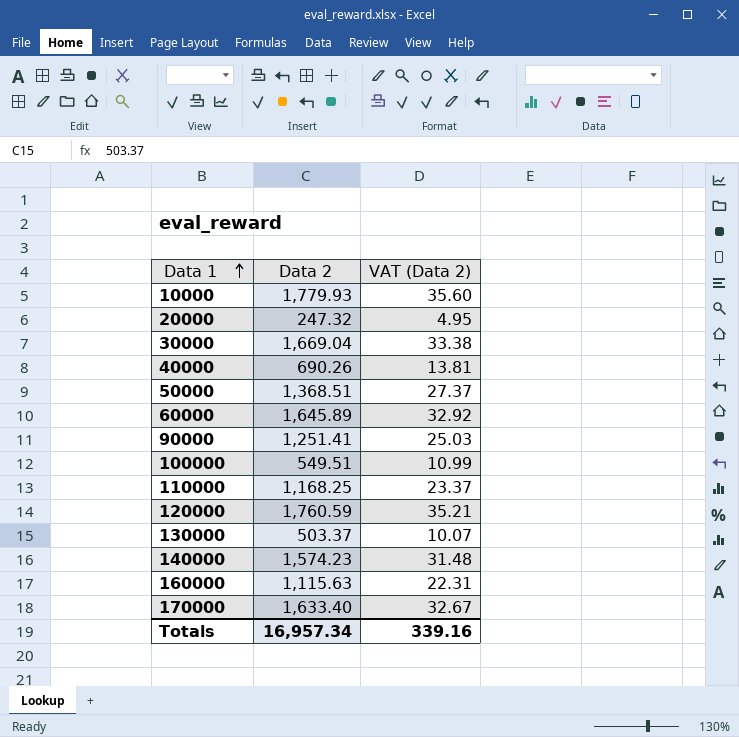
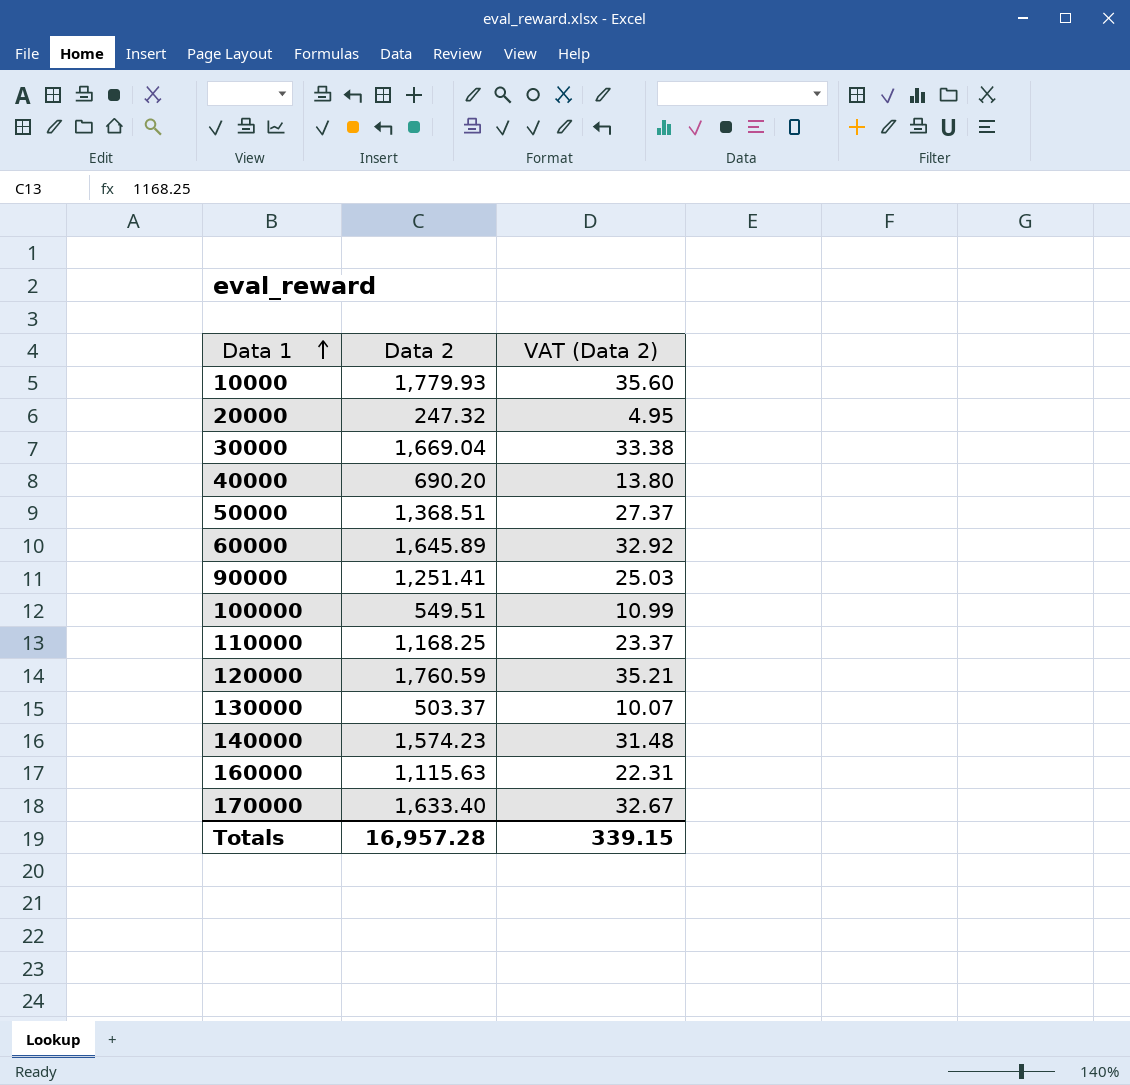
40000 | Data 2: 690.26 -> 690.20
40000 | VAT (Data 2): 13.81 -> 13.80
Totals | Data 2: 16,957.34 -> 16,957.28
Totals | VAT (Data 2): 339.16 -> 339.15

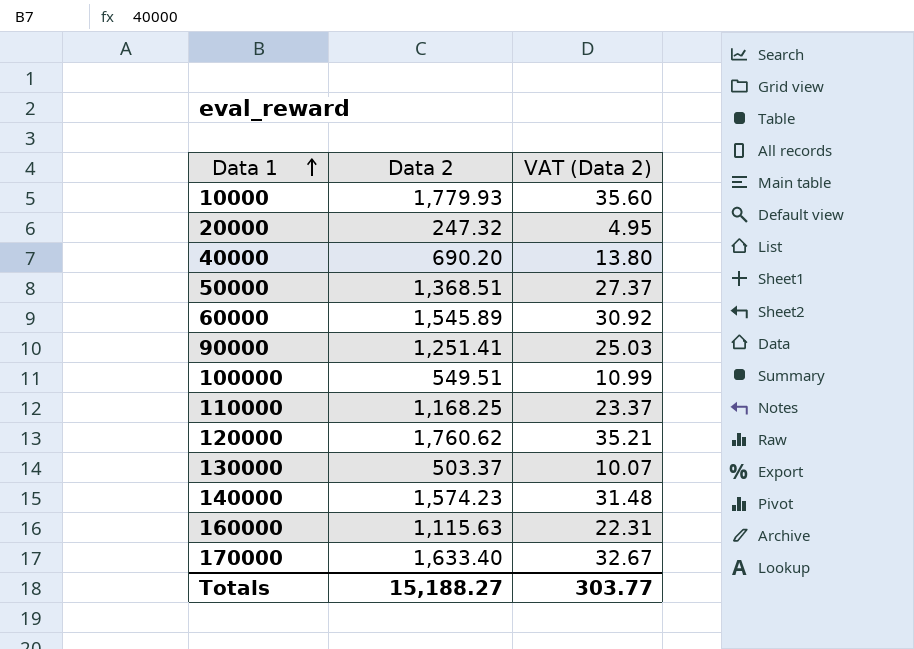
row 30000: 1,669.04 | 33.38 -> none
60000 | Data 2: 1,645.89 -> 1,545.89
60000 | VAT (Data 2): 32.92 -> 30.92
120000 | Data 2: 1,760.59 -> 1,760.62
Totals | Data 2: 16,957.28 -> 15,188.27
Totals | VAT (Data 2): 339.15 -> 303.77

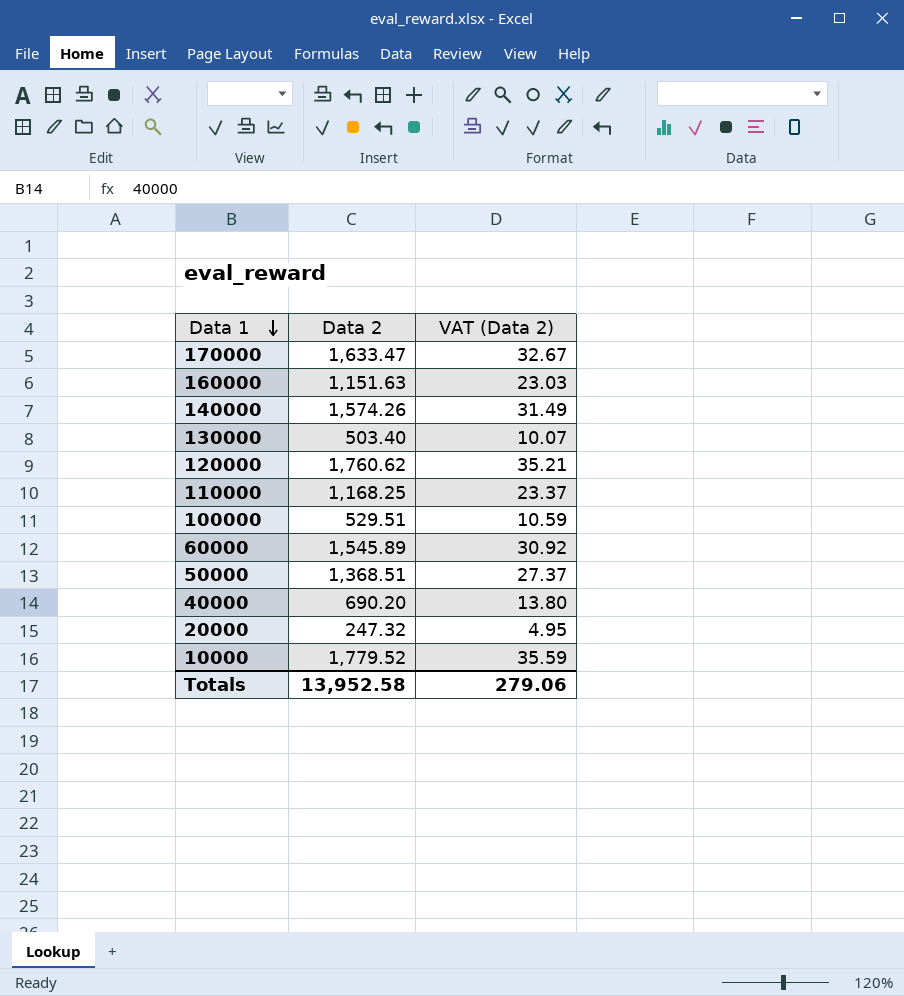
row order: Data 1 ascending -> Data 1 descending
row 90000: 1,251.41 | 25.03 -> none
170000 | Data 2: 1,633.40 -> 1,633.47
160000 | Data 2: 1,115.63 -> 1,151.63
160000 | VAT (Data 2): 22.31 -> 23.03
140000 | Data 2: 1,574.23 -> 1,574.26
140000 | VAT (Data 2): 31.48 -> 31.49
130000 | Data 2: 503.37 -> 503.40
100000 | Data 2: 549.51 -> 529.51
100000 | VAT (Data 2): 10.99 -> 10.59
10000 | Data 2: 1,779.93 -> 1,779.52
10000 | VAT (Data 2): 35.60 -> 35.59
Totals | Data 2: 15,188.27 -> 13,952.58
Totals | VAT (Data 2): 303.77 -> 279.06

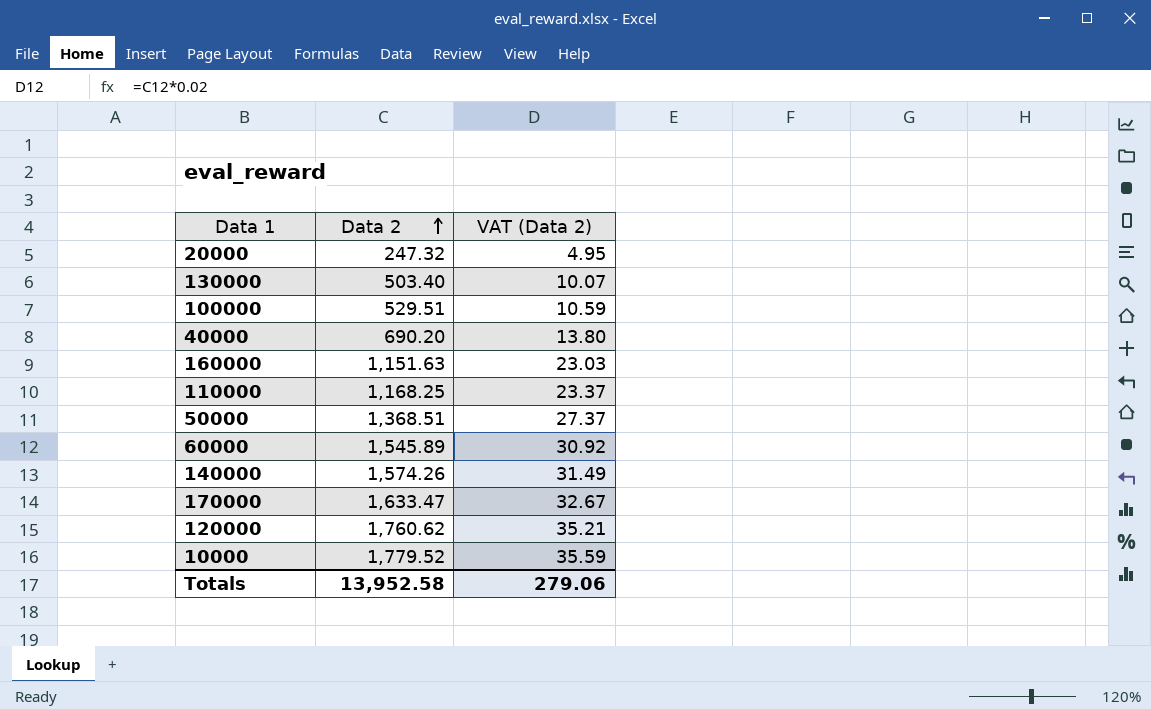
row order: Data 1 descending -> Data 2 ascending

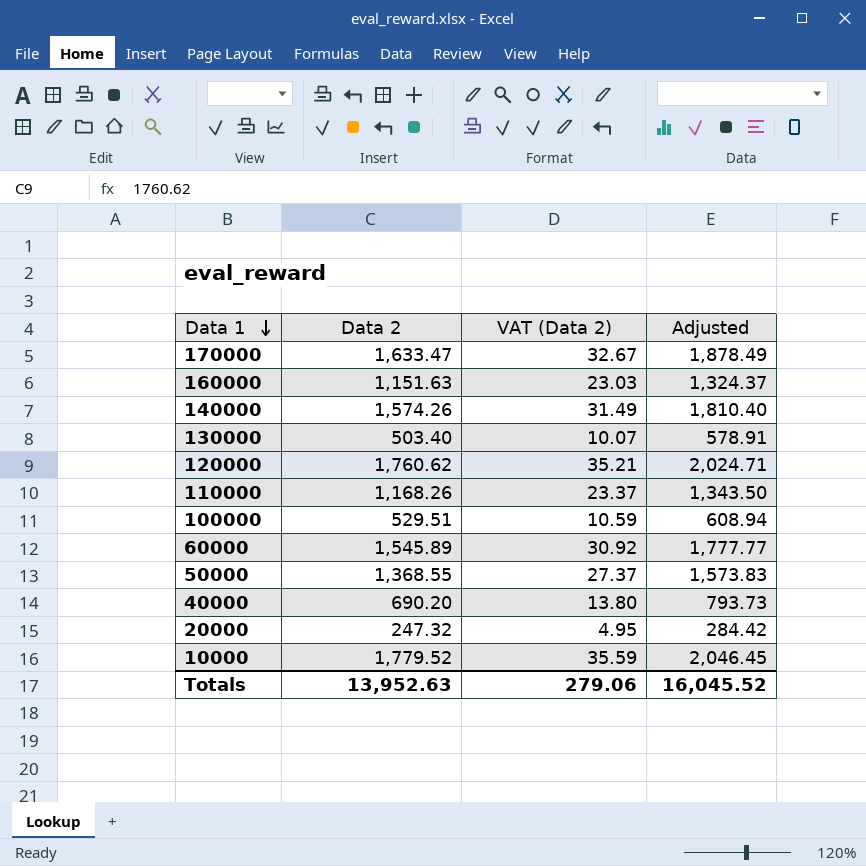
row order: Data 2 ascending -> Data 1 descending
column Adjusted | formula: none -> [Data 2] * 1.15
110000 | Data 2: 1,168.25 -> 1,168.26
50000 | Data 2: 1,368.51 -> 1,368.55
Totals | Data 2: 13,952.58 -> 13,952.63

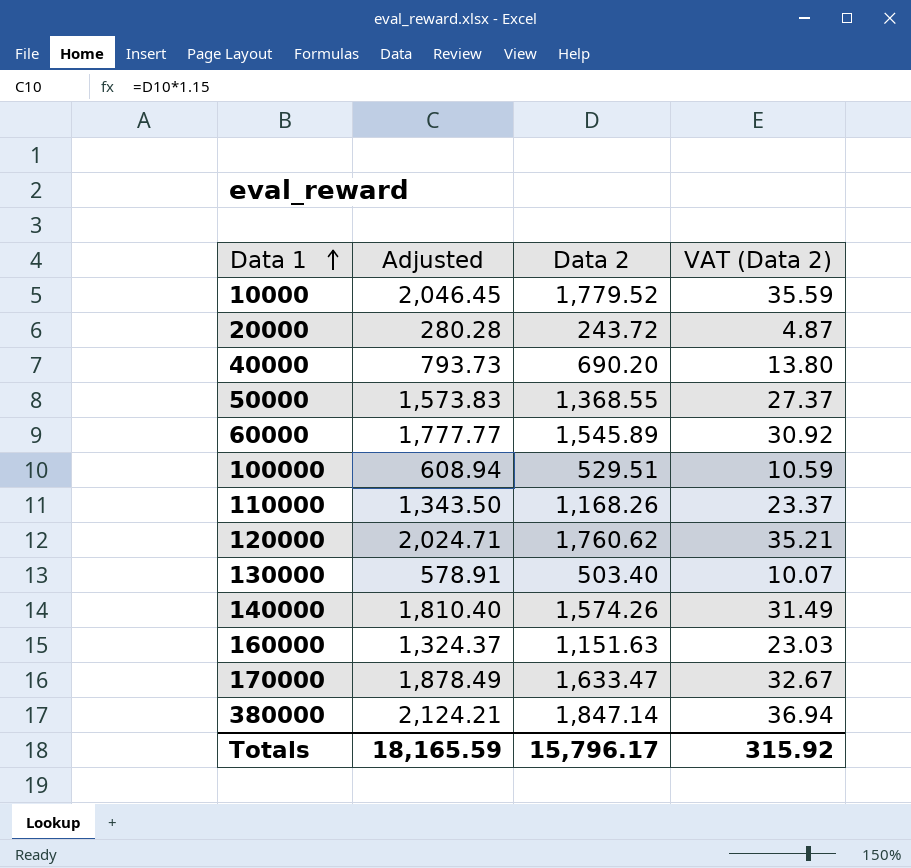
row order: Data 1 descending -> Data 1 ascending
column Adjusted | position: 4 -> 2
20000 | Adjusted: 284.42 -> 280.28
20000 | Data 2: 247.32 -> 243.72
20000 | VAT (Data 2): 4.95 -> 4.87
row 380000: none -> 2,124.21 | 1,847.14 | 36.94
Totals | Adjusted: 16,045.52 -> 18,165.59
Totals | Data 2: 13,952.63 -> 15,796.17
Totals | VAT (Data 2): 279.06 -> 315.92

